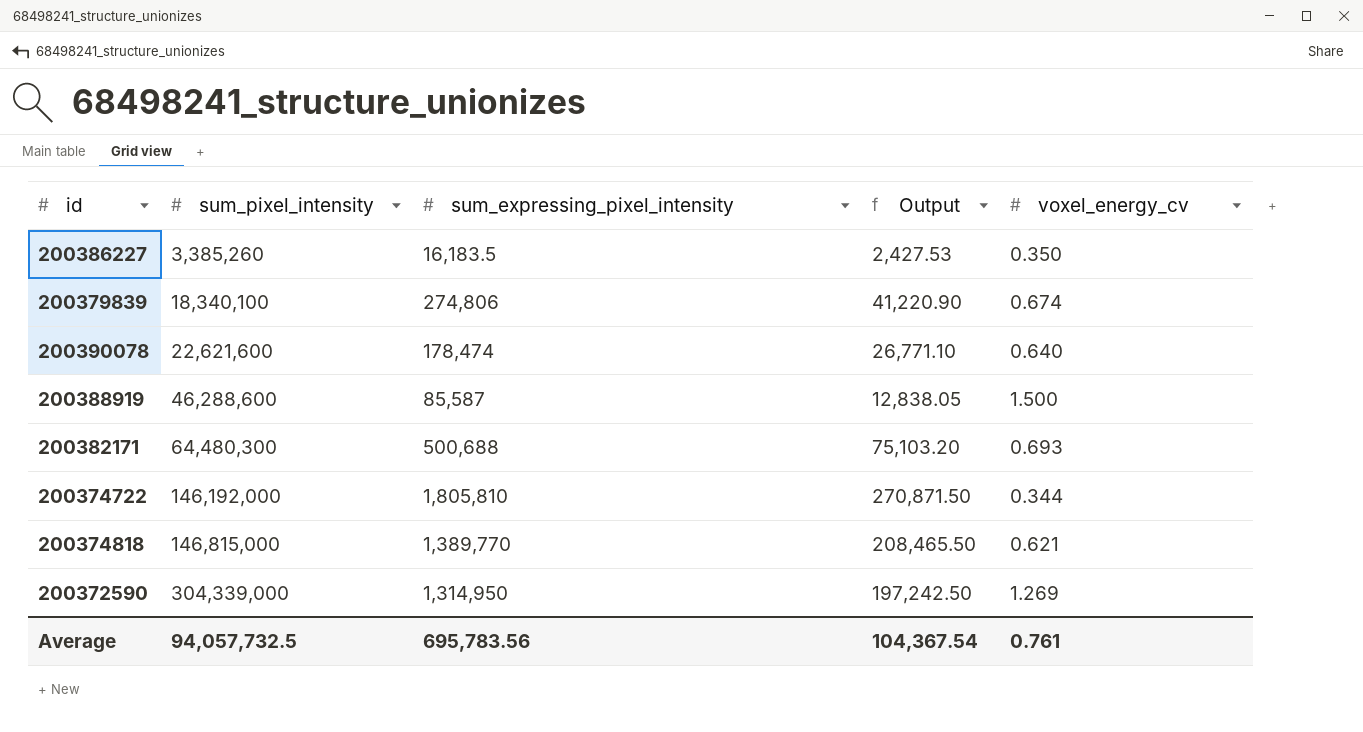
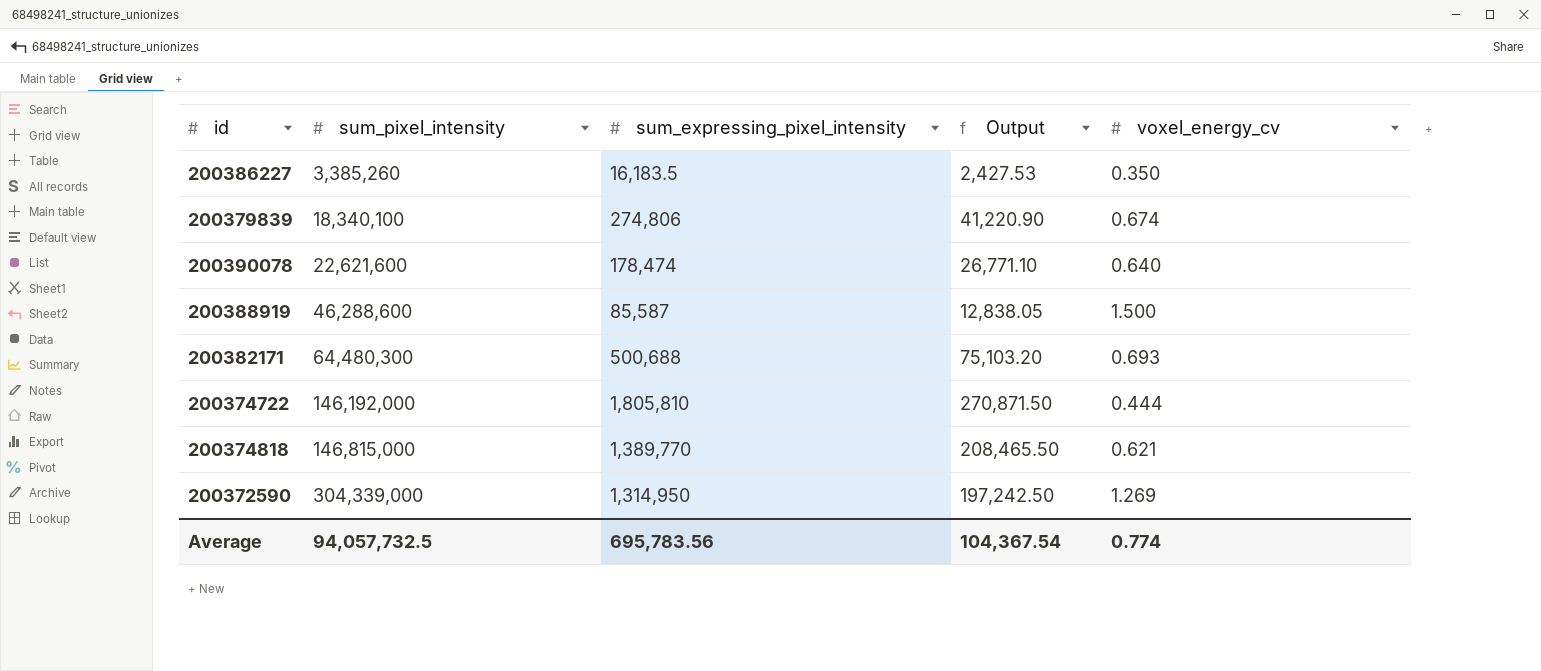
200374722 | voxel_energy_cv: 0.344 -> 0.444
Average | voxel_energy_cv: 0.761 -> 0.774

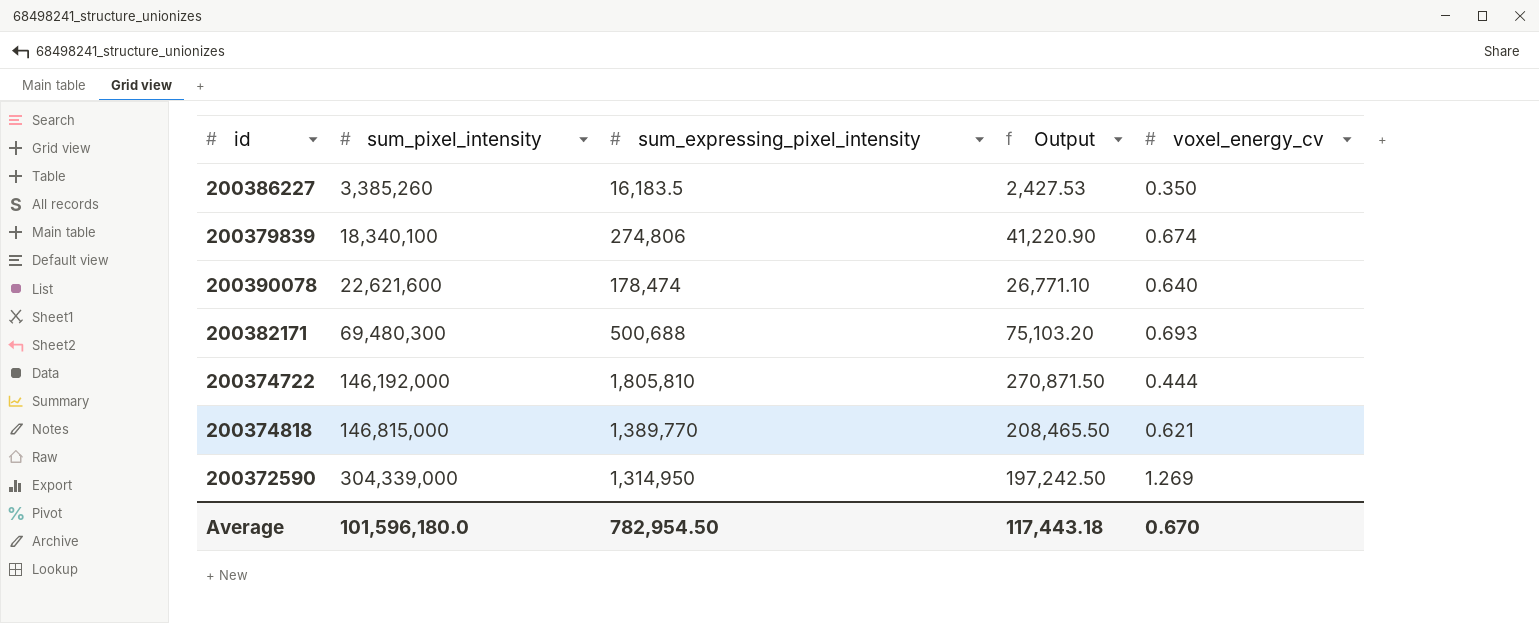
row 200388919: 46,288,600 | 85,587 | 12,838.05 | 1.500 -> none
200382171 | sum_pixel_intensity: 64,480,300 -> 69,480,300
Average | sum_pixel_intensity: 94,057,732.5 -> 101,596,180.0
Average | sum_expressing_pixel_intensity: 695,783.56 -> 782,954.50
Average | Output: 104,367.54 -> 117,443.18
Average | voxel_energy_cv: 0.774 -> 0.670

